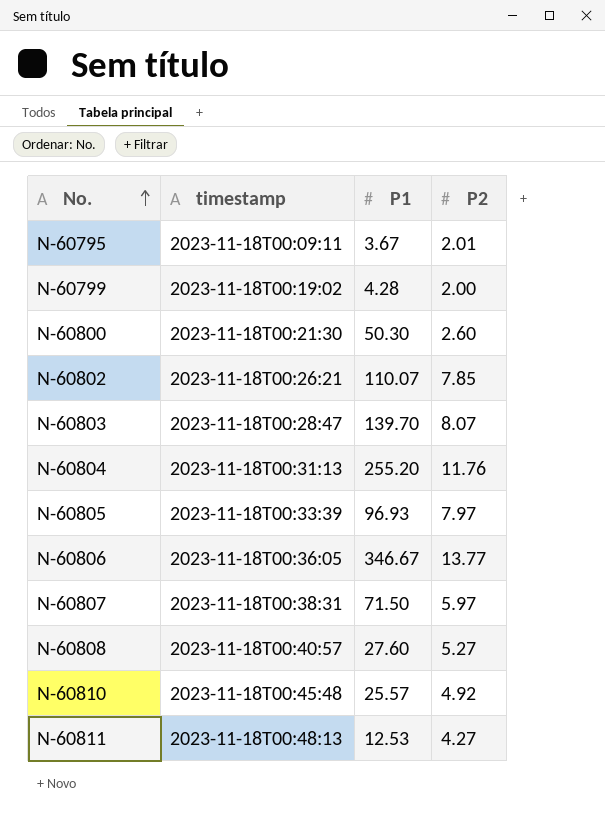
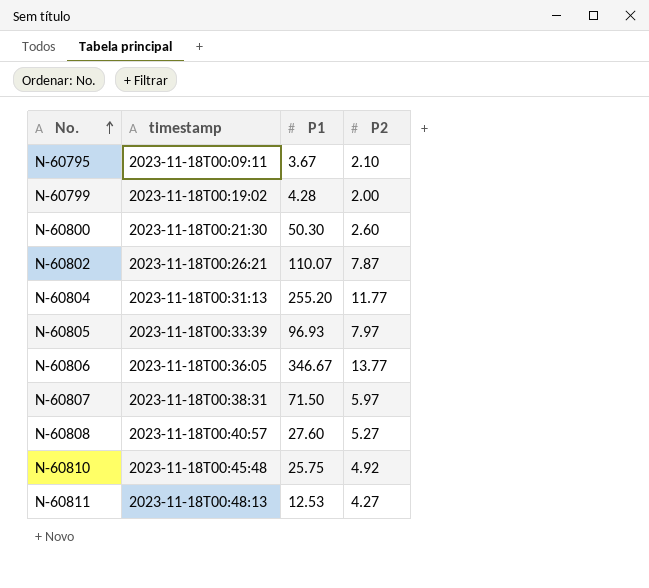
row N-60803: 2023-11-18T00:28:47 | 139.70 | 8.07 -> none
N-60795 | P2: 2.01 -> 2.10
N-60802 | P2: 7.85 -> 7.87
N-60804 | P2: 11.76 -> 11.77
N-60810 | P1: 25.57 -> 25.75

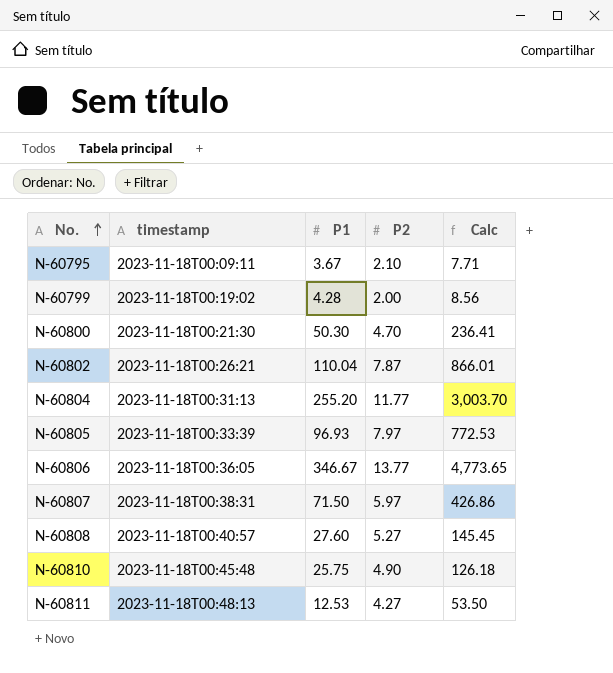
column Calc | formula: none -> [P1] * [P2]
N-60800 | P2: 2.60 -> 4.70
N-60802 | P1: 110.07 -> 110.04
N-60810 | P2: 4.92 -> 4.90

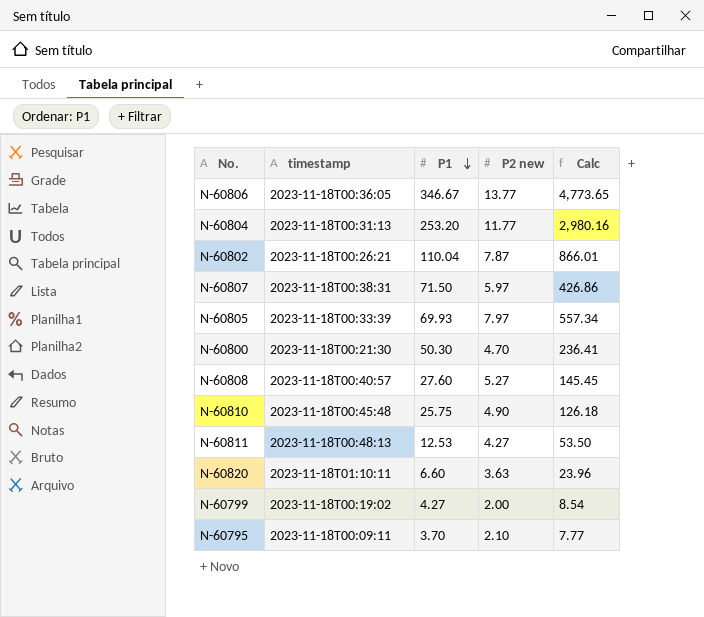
row order: No. ascending -> P1 descending
column name: P2 -> P2 new
N-60804 | P1: 255.20 -> 253.20
N-60804 | Calc: 3,003.70 -> 2,980.16
N-60805 | P1: 96.93 -> 69.93
N-60805 | Calc: 772.53 -> 557.34
row N-60820: none -> 2023-11-18T01:10:11 | 6.60 | 3.63 | 23.96
N-60799 | P1: 4.28 -> 4.27
N-60799 | Calc: 8.56 -> 8.54
N-60795 | P1: 3.67 -> 3.70
N-60795 | Calc: 7.71 -> 7.77

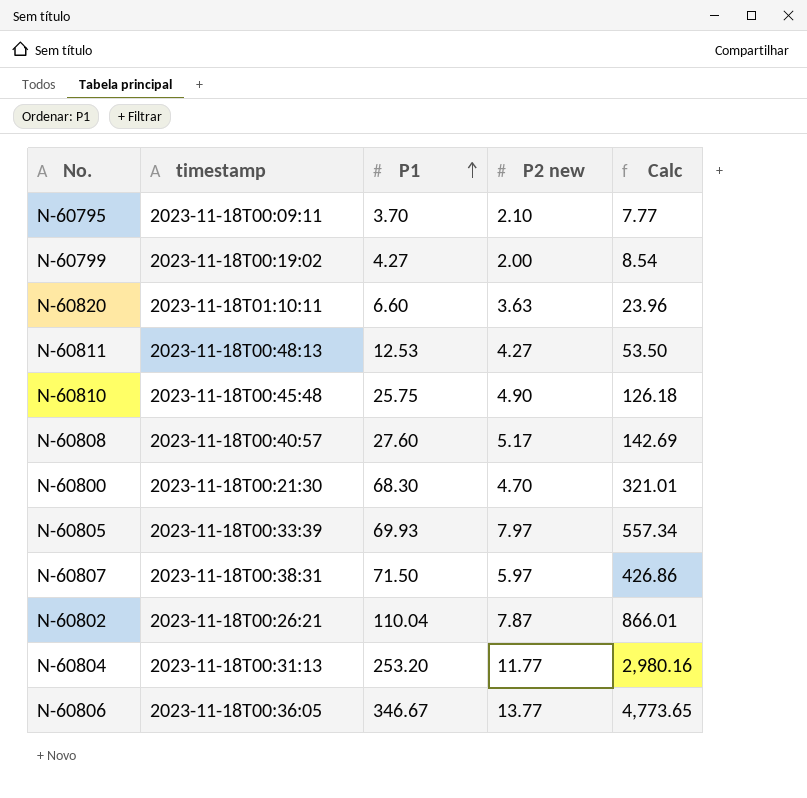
row order: P1 descending -> P1 ascending
N-60808 | P2 new: 5.27 -> 5.17
N-60808 | Calc: 145.45 -> 142.69
N-60800 | P1: 50.30 -> 68.30
N-60800 | Calc: 236.41 -> 321.01

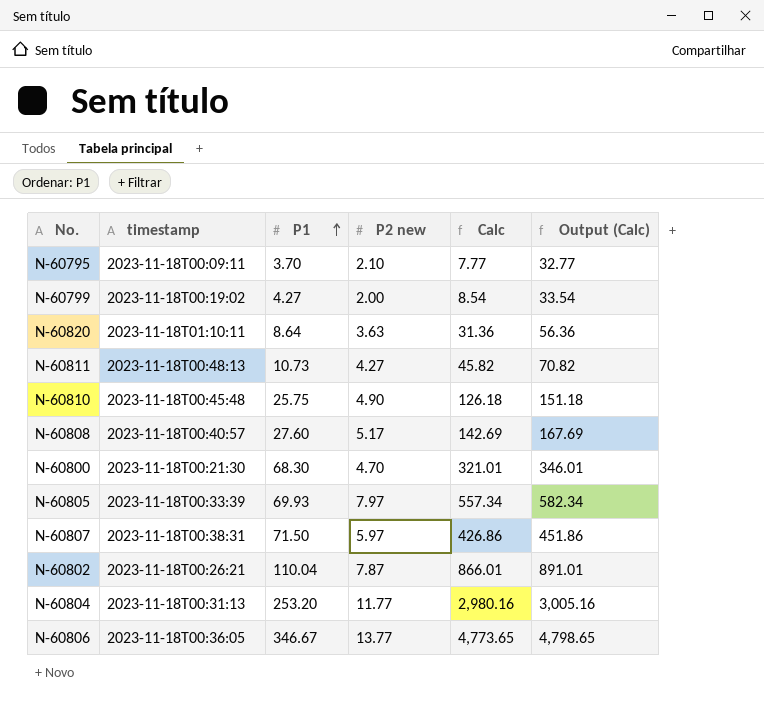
column Output (Calc) | formula: none -> [Calc] + 25
N-60820 | P1: 6.60 -> 8.64
N-60820 | Calc: 23.96 -> 31.36
N-60811 | P1: 12.53 -> 10.73
N-60811 | Calc: 53.50 -> 45.82

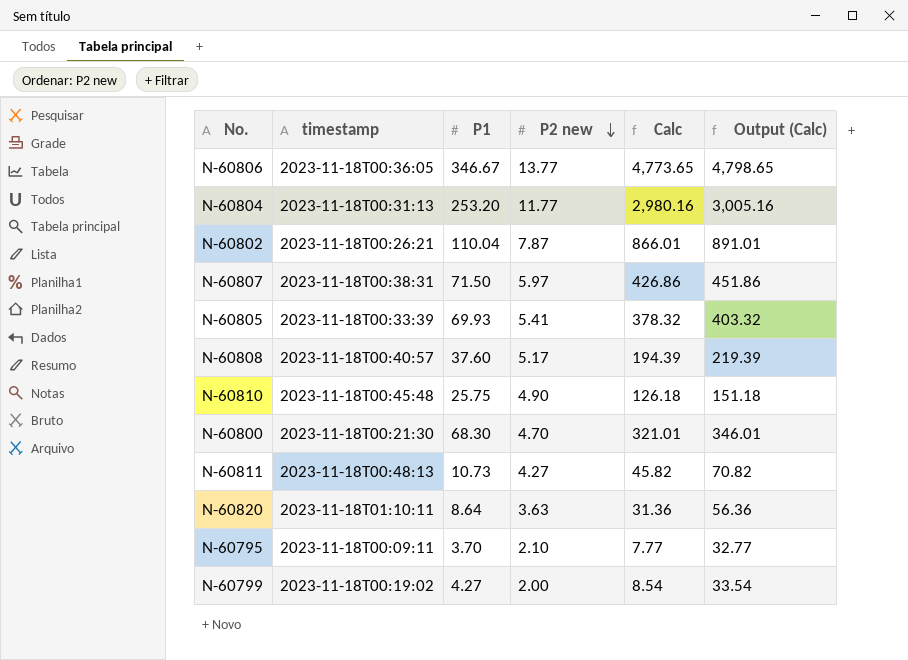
row order: P1 ascending -> P2 new descending
N-60805 | P2 new: 7.97 -> 5.41
N-60805 | Calc: 557.34 -> 378.32
N-60805 | Output (Calc): 582.34 -> 403.32
N-60808 | P1: 27.60 -> 37.60
N-60808 | Calc: 142.69 -> 194.39
N-60808 | Output (Calc): 167.69 -> 219.39

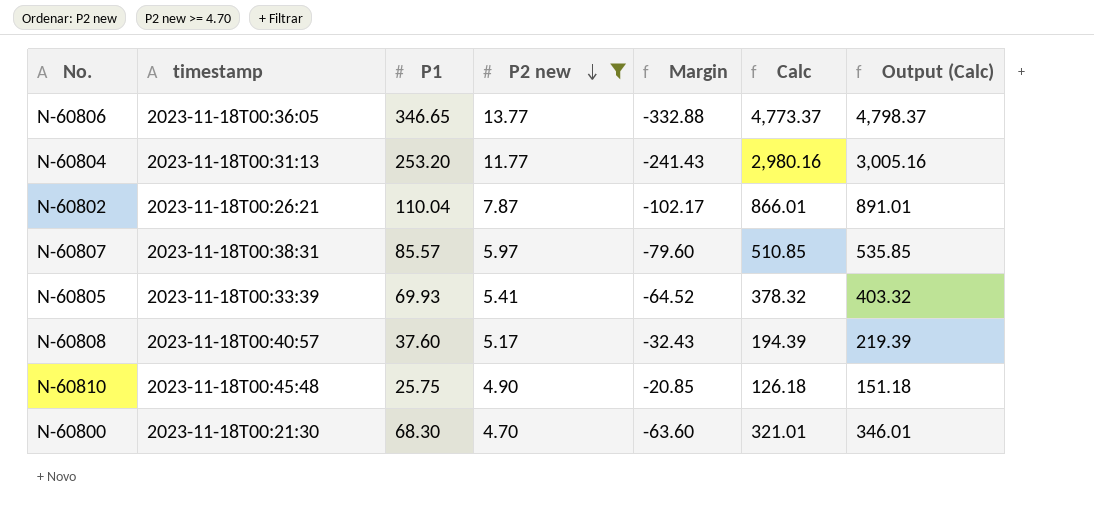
filter: none -> P2 new >= 4.70
column Margin | formula: none -> [P2 new] - [P1]
N-60806 | P1: 346.67 -> 346.65
N-60806 | Calc: 4,773.65 -> 4,773.37
N-60806 | Output (Calc): 4,798.65 -> 4,798.37
N-60807 | P1: 71.50 -> 85.57
N-60807 | Calc: 426.86 -> 510.85
N-60807 | Output (Calc): 451.86 -> 535.85

